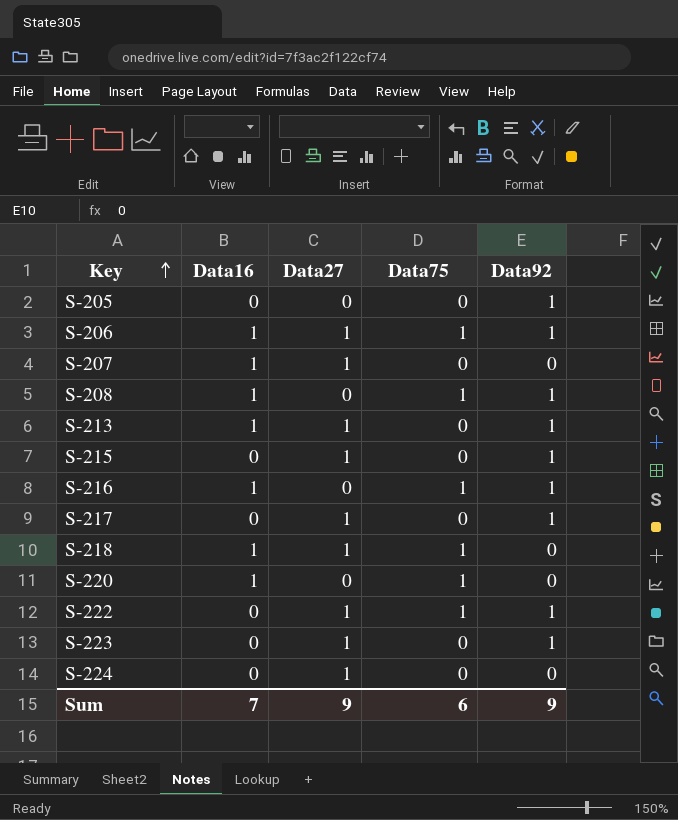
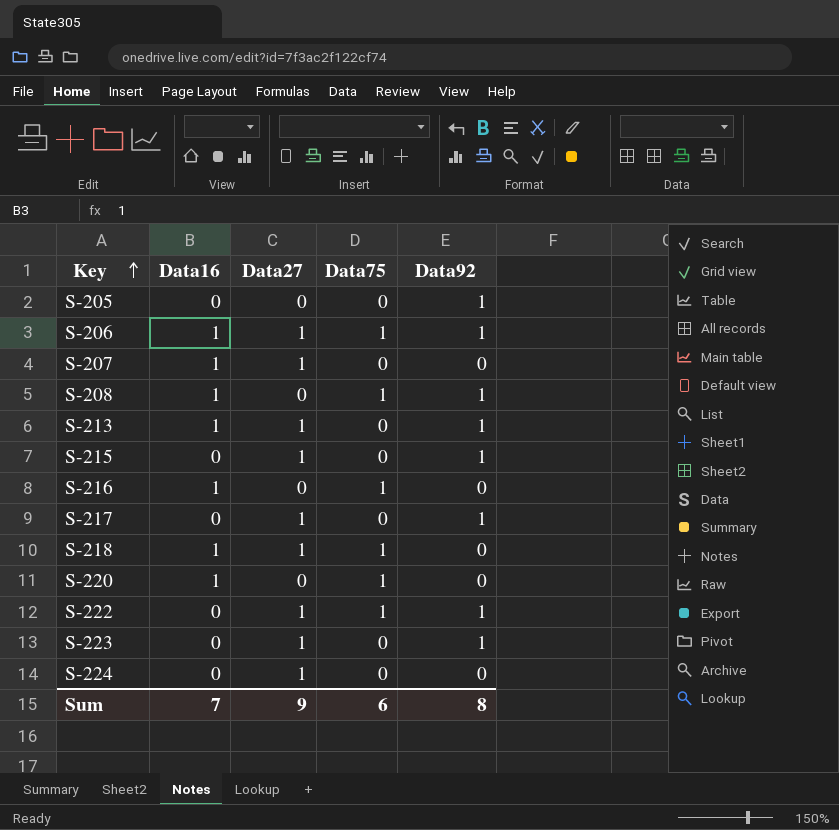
S-216 | Data92: 1 -> 0
Sum | Data92: 9 -> 8

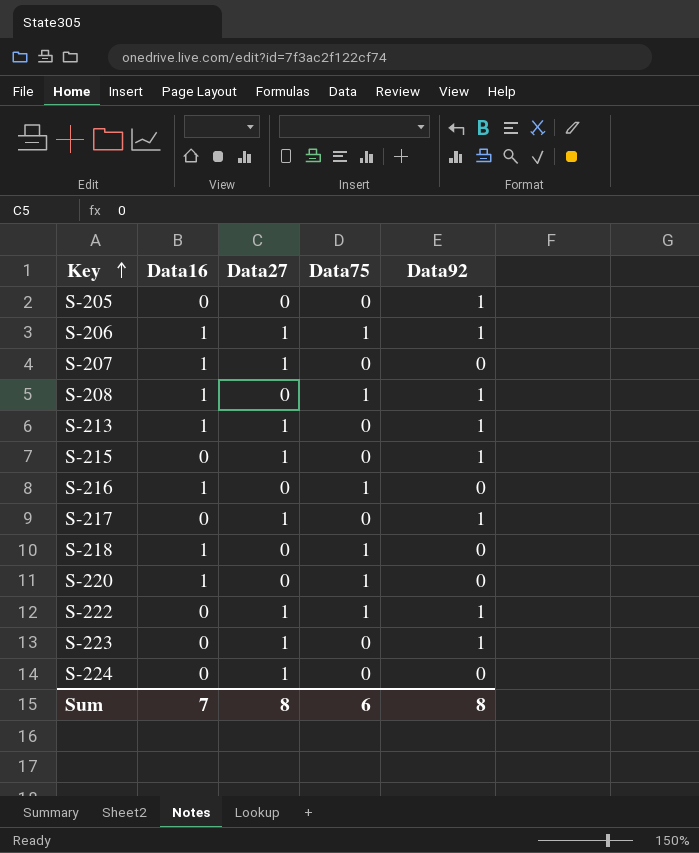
S-218 | Data27: 1 -> 0
Sum | Data27: 9 -> 8

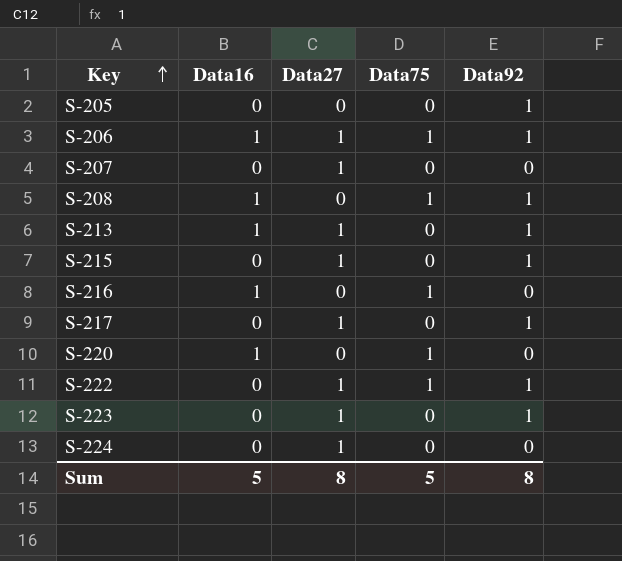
row S-218: 1 | 0 | 1 | 0 -> none
S-207 | Data16: 1 -> 0
Sum | Data16: 7 -> 5
Sum | Data75: 6 -> 5

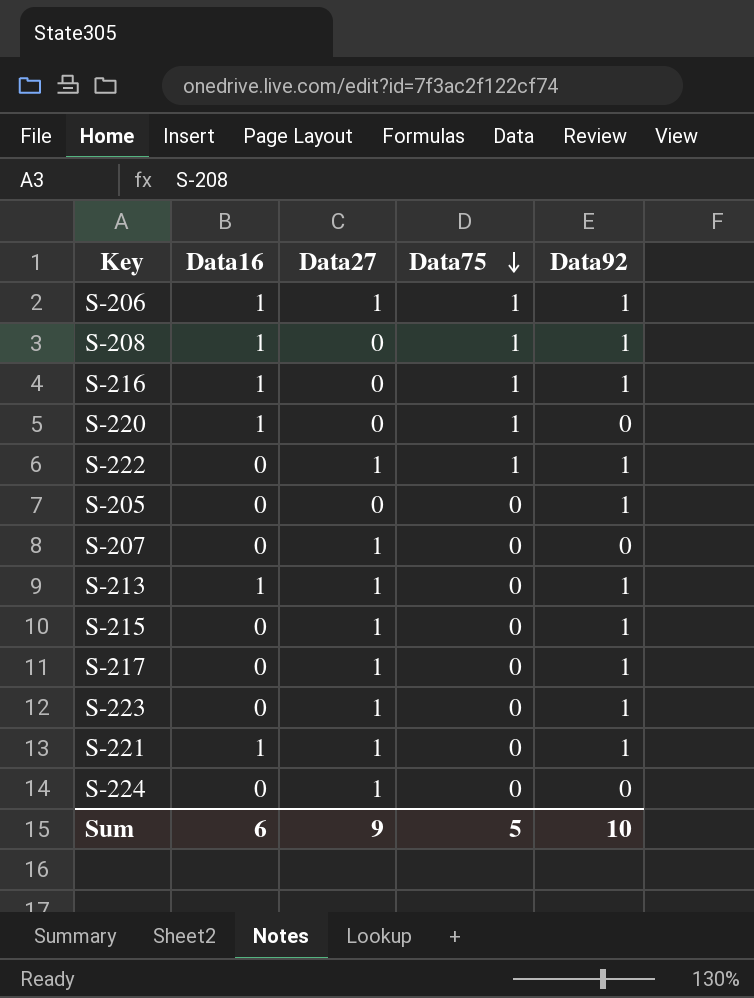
row order: Key ascending -> Data75 descending
S-216 | Data92: 0 -> 1
row S-221: none -> 1 | 1 | 0 | 1
Sum | Data16: 5 -> 6
Sum | Data27: 8 -> 9
Sum | Data92: 8 -> 10

